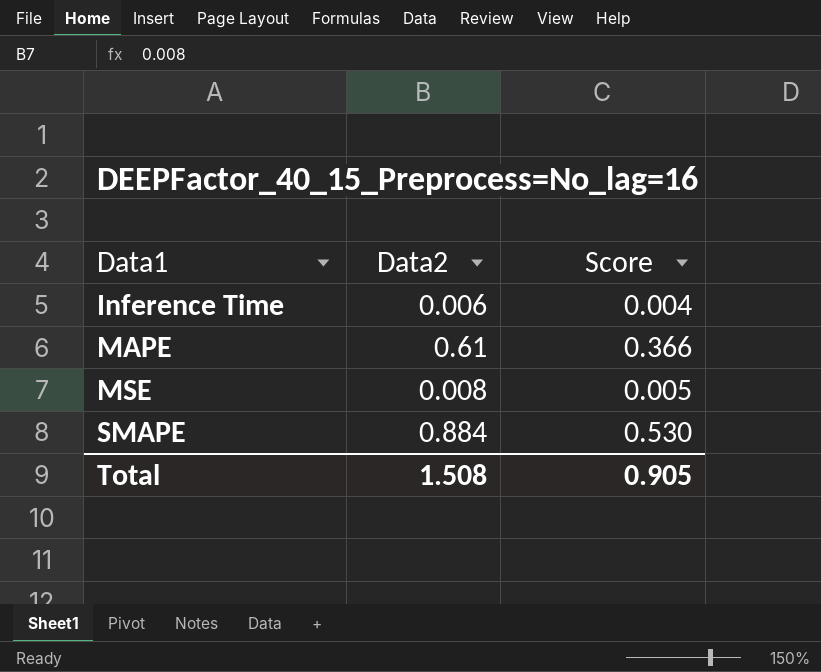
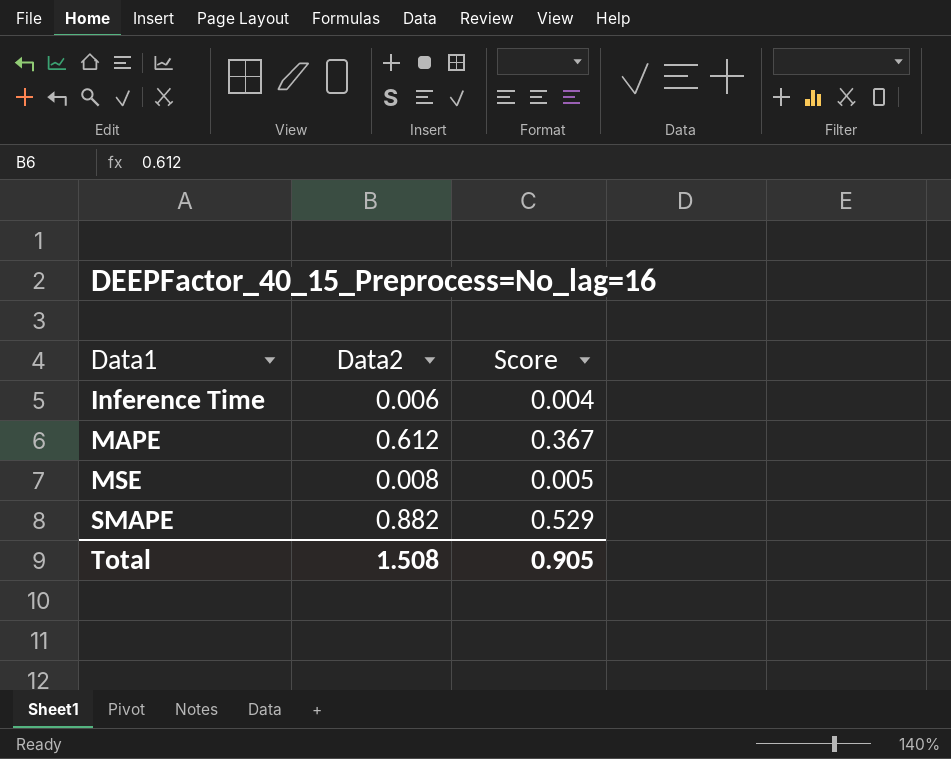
MAPE | Data2: 0.61 -> 0.612
MAPE | Score: 0.366 -> 0.367
SMAPE | Data2: 0.884 -> 0.882
SMAPE | Score: 0.530 -> 0.529

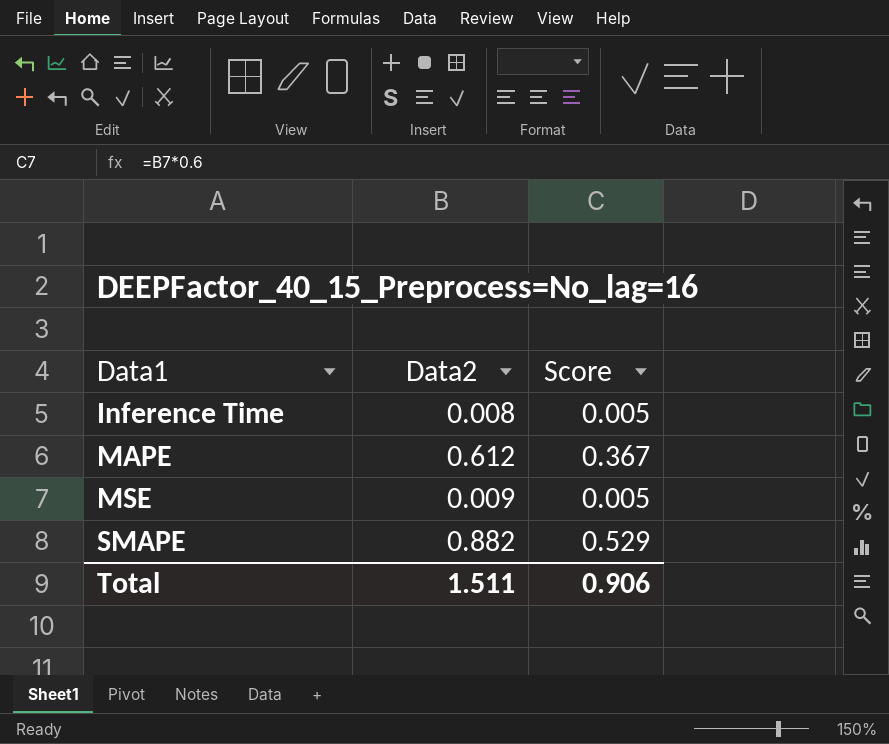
Inference Time | Data2: 0.006 -> 0.008
Inference Time | Score: 0.004 -> 0.005
MSE | Data2: 0.008 -> 0.009
Total | Data2: 1.508 -> 1.511
Total | Score: 0.905 -> 0.906

